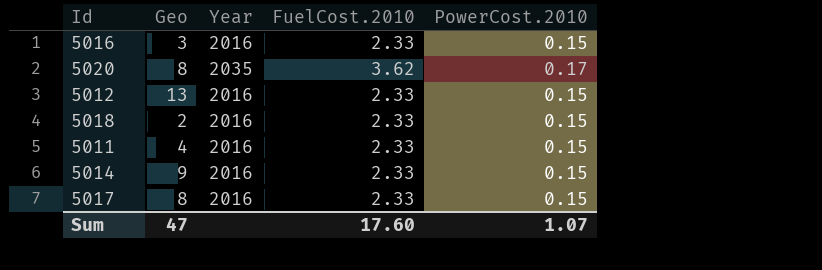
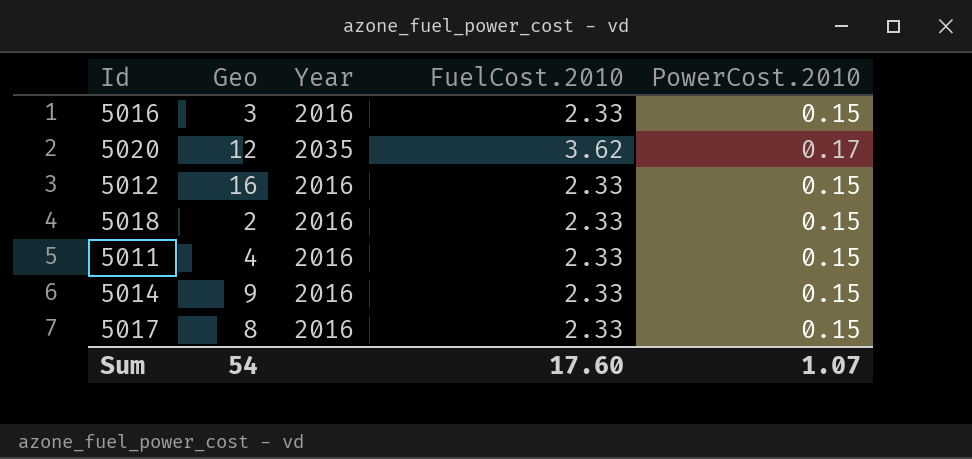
5020 | Geo: 8 -> 12
5012 | Geo: 13 -> 16
Sum | Geo: 47 -> 54

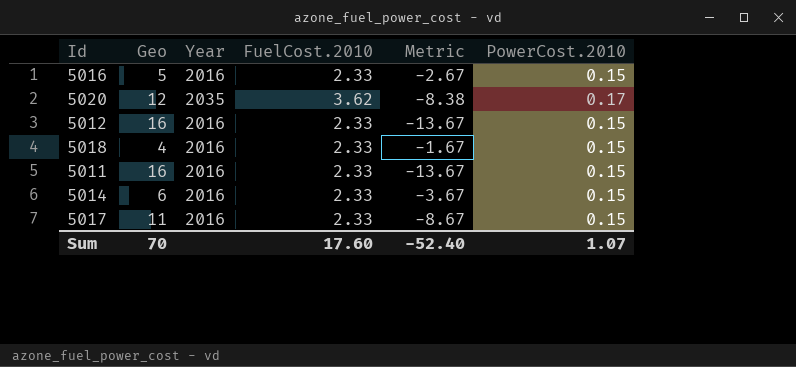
column Metric | formula: none -> [FuelCost.2010] - [Geo]
5016 | Geo: 3 -> 5
5018 | Geo: 2 -> 4
5011 | Geo: 4 -> 16
5014 | Geo: 9 -> 6
5017 | Geo: 8 -> 11
Sum | Geo: 54 -> 70

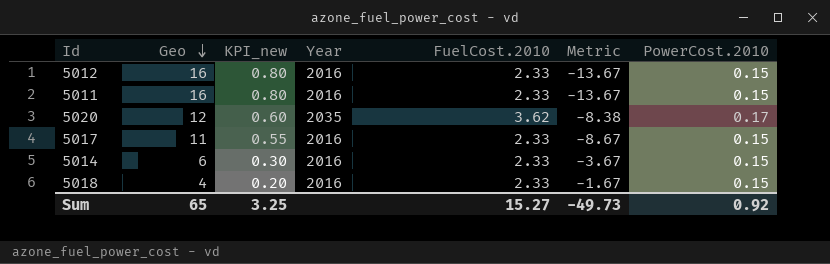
row order: none -> Geo descending
column KPI_new | formula: none -> [Geo] * 0.05
row 5016: 5 | 2016 | 2.33 | -2.67 | 0.15 -> none
Sum | Geo: 70 -> 65
Sum | FuelCost.2010: 17.60 -> 15.27
Sum | Metric: -52.40 -> -49.73
Sum | PowerCost.2010: 1.07 -> 0.92

